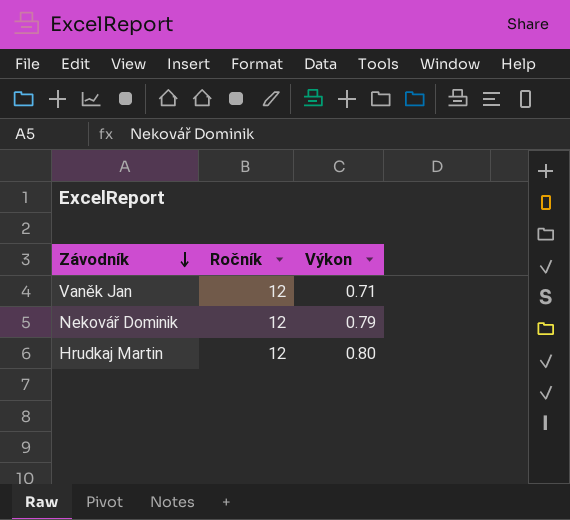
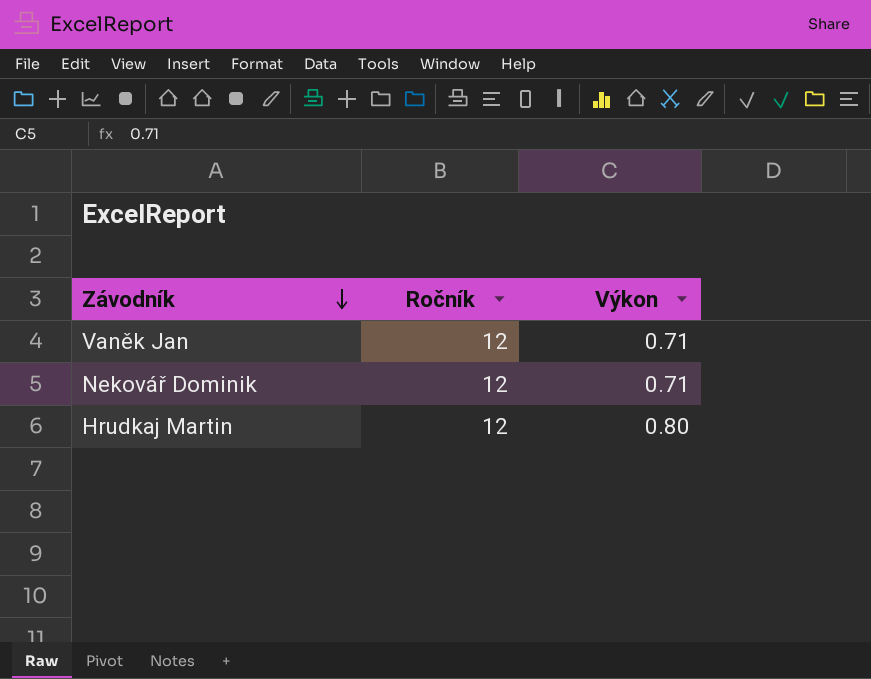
Nekovář Dominik | Výkon: 0.79 -> 0.71

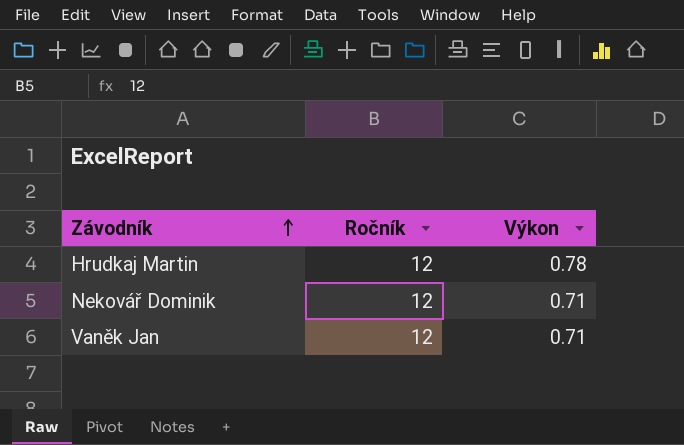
row order: Závodník descending -> Závodník ascending
Hrudkaj Martin | Výkon: 0.80 -> 0.78

